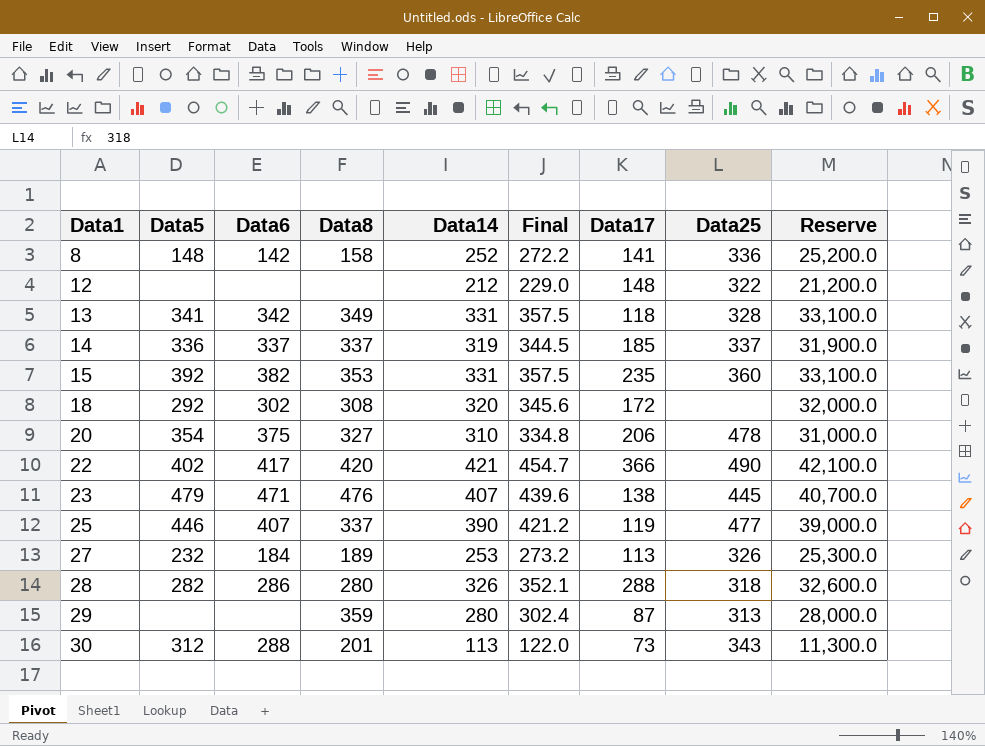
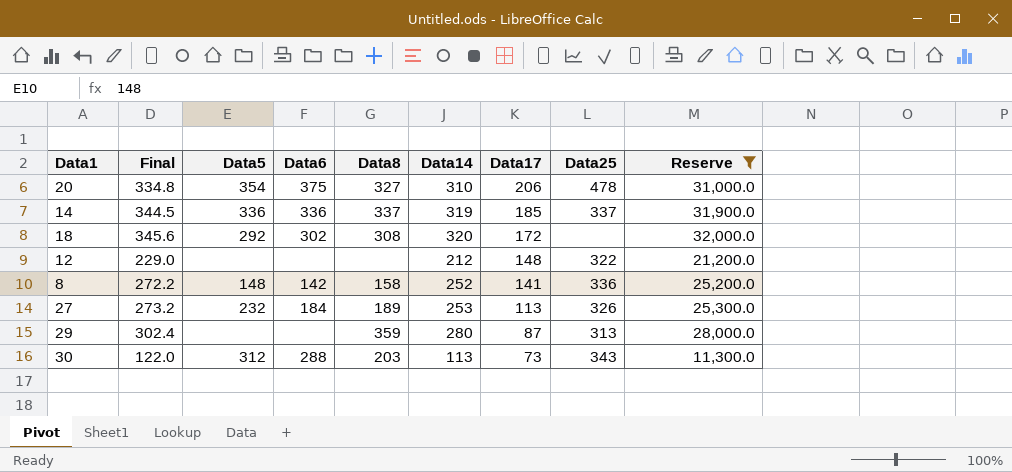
filter: none -> Reserve <= 32,000.0
row order: Data1 ascending -> Data17 descending
column Final | position: 6 -> 2
14 | Data6: 337 -> 336
30 | Data8: 201 -> 203

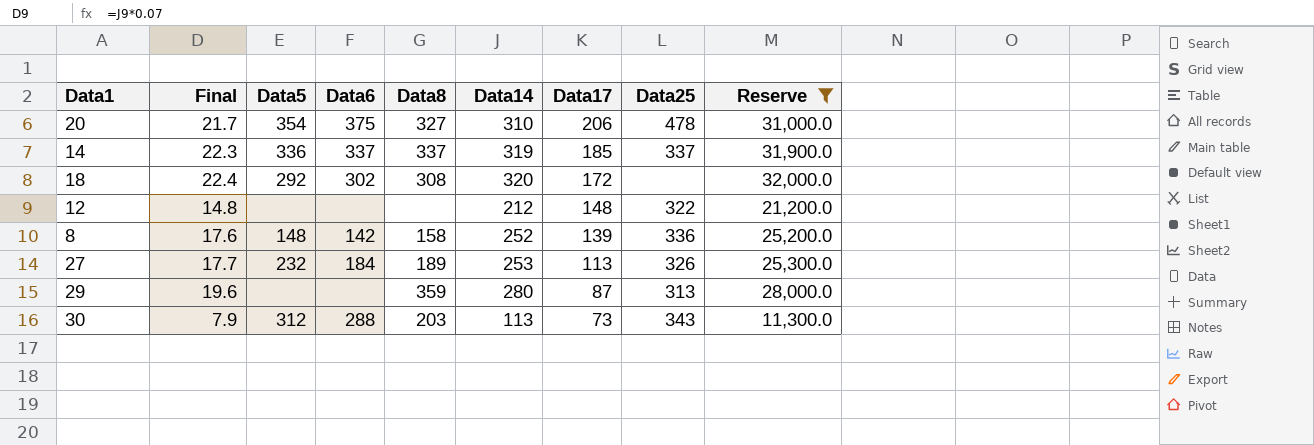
column Final | formula: [Data14] * 1.08 -> [Data14] * 0.07
14 | Data6: 336 -> 337
8 | Data17: 141 -> 139

